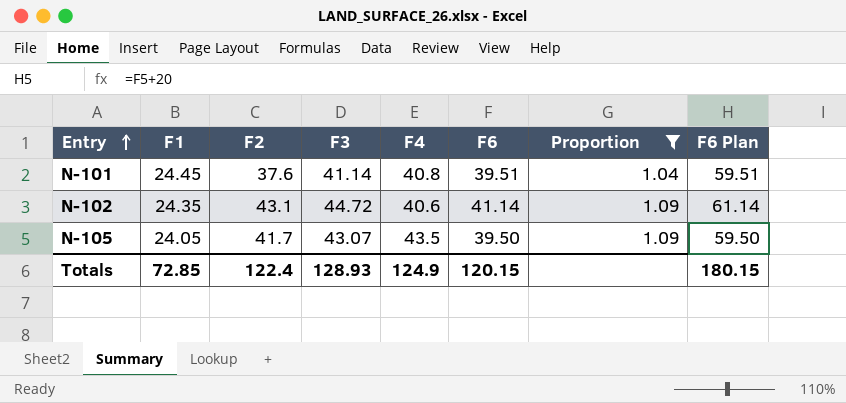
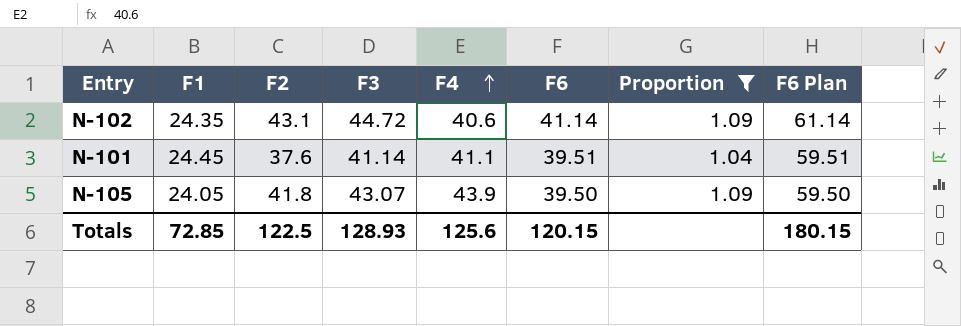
row order: Entry ascending -> F4 ascending
N-101 | F4: 40.8 -> 41.1
N-105 | F2: 41.7 -> 41.8
N-105 | F4: 43.5 -> 43.9
Totals | F2: 122.4 -> 122.5
Totals | F4: 124.9 -> 125.6

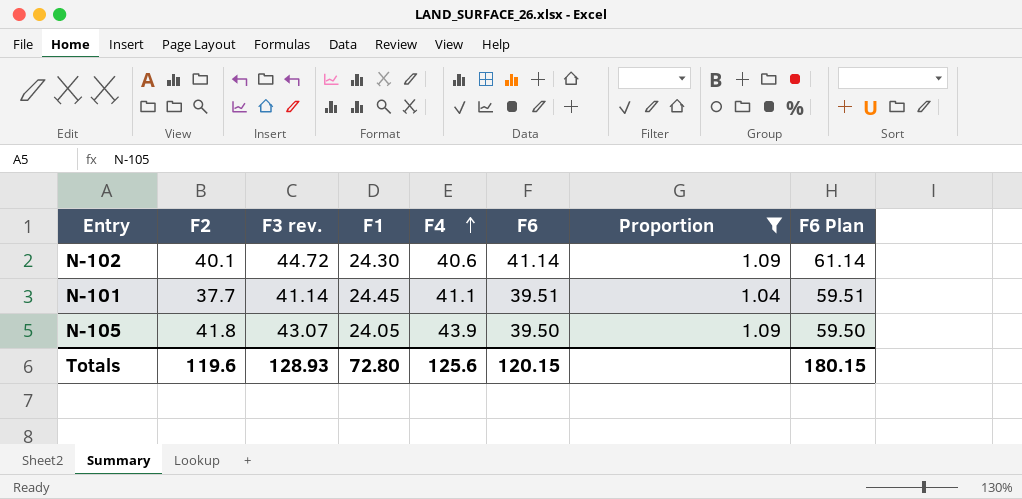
column name: F3 -> F3 rev.
column F1 | position: 2 -> 4
N-102 | F2: 43.1 -> 40.1
N-102 | F1: 24.35 -> 24.30
N-101 | F2: 37.6 -> 37.7
Totals | F2: 122.5 -> 119.6
Totals | F1: 72.85 -> 72.80

